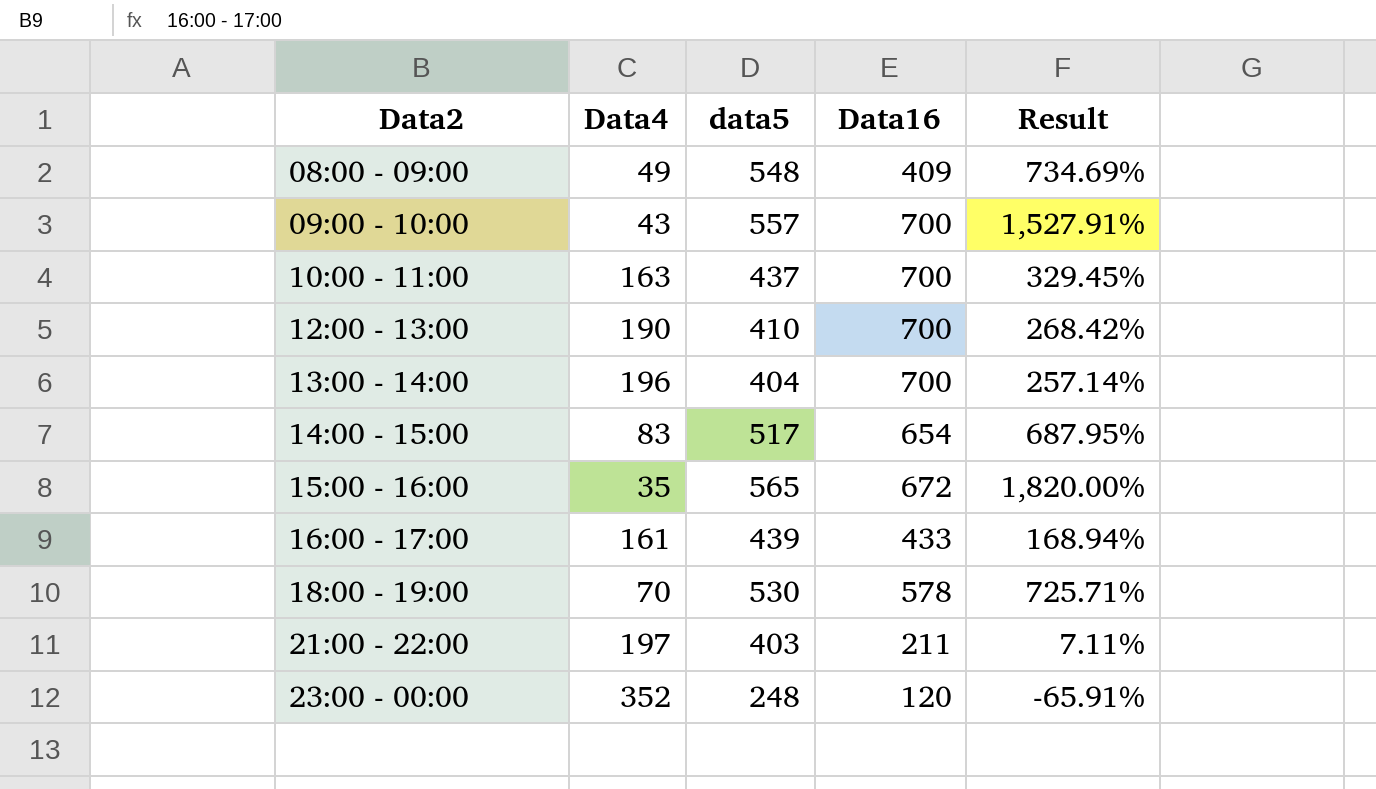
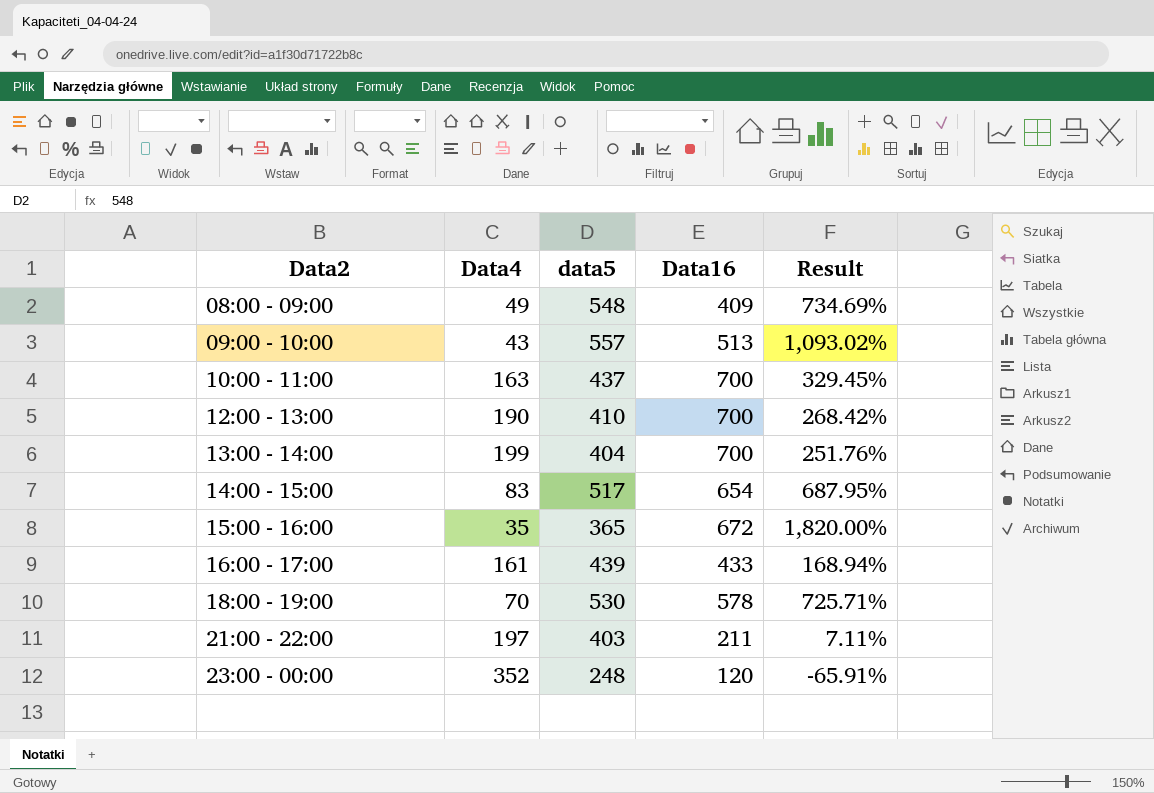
09:00 - 10:00 | Data16: 700 -> 513
09:00 - 10:00 | Result: 1,527.91% -> 1,093.02%
13:00 - 14:00 | Data4: 196 -> 199
13:00 - 14:00 | Result: 257.14% -> 251.76%
15:00 - 16:00 | data5: 565 -> 365

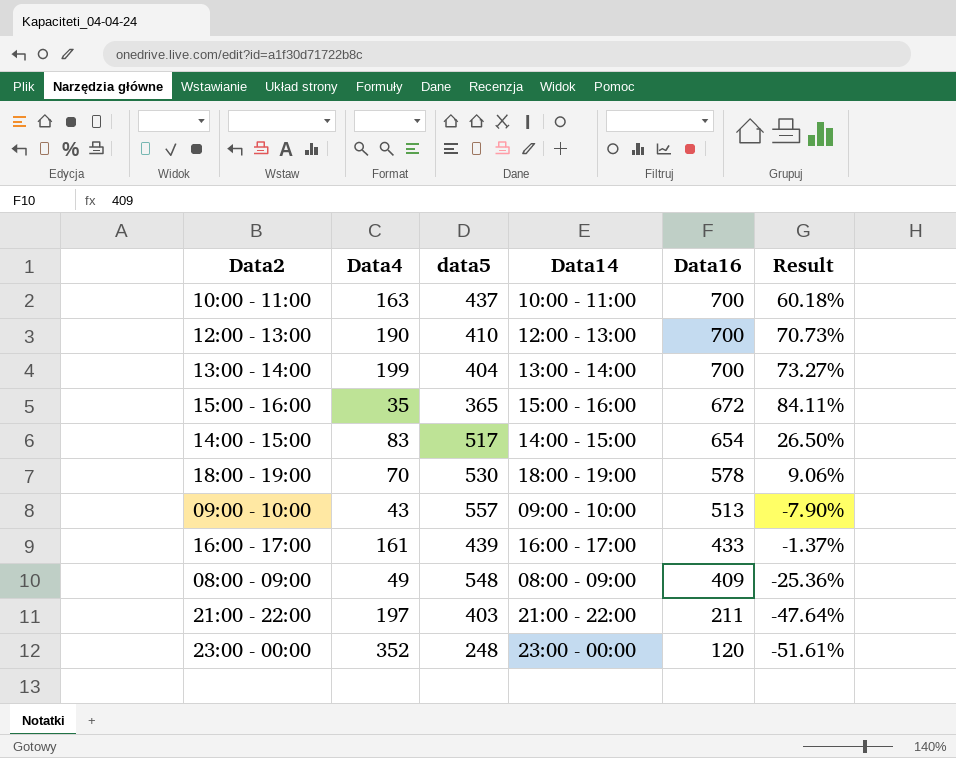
row order: Data2 ascending -> Data16 descending
column Data14 | position: none -> 4
column Result | formula: ([Data16] - [Data4]) / [Data4] -> ([Data16] - [data5]) / [data5]

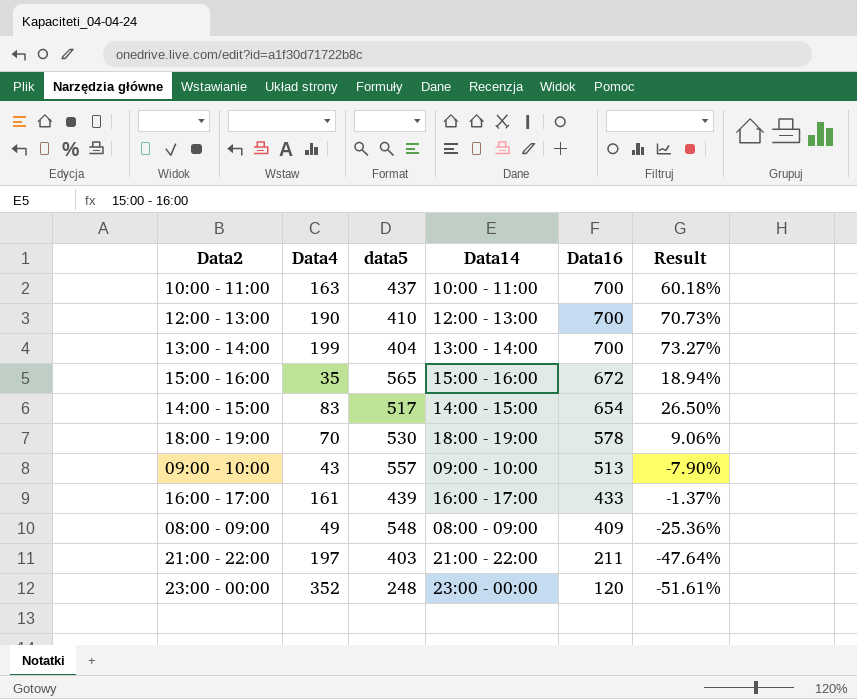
15:00 - 16:00 | data5: 365 -> 565
15:00 - 16:00 | Result: 84.11% -> 18.94%

